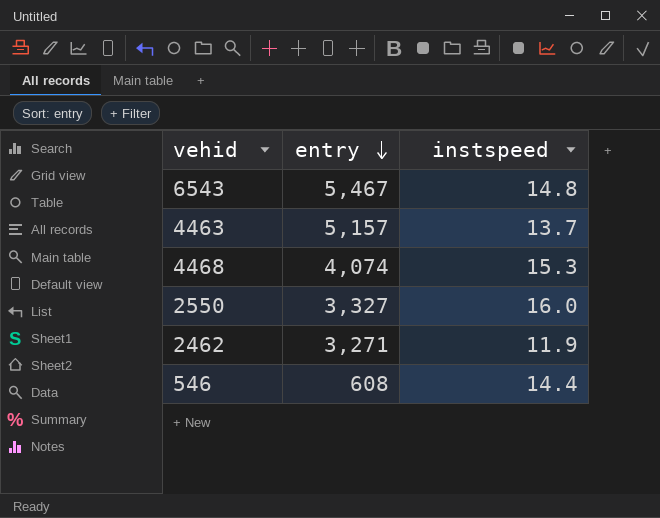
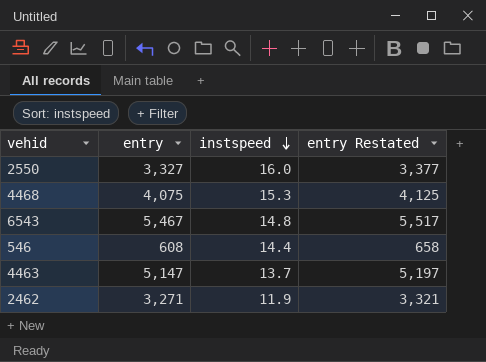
row order: entry descending -> instspeed descending
column entry Restated | formula: none -> [entry] + 50
4468 | entry: 4,074 -> 4,075
4463 | entry: 5,157 -> 5,147

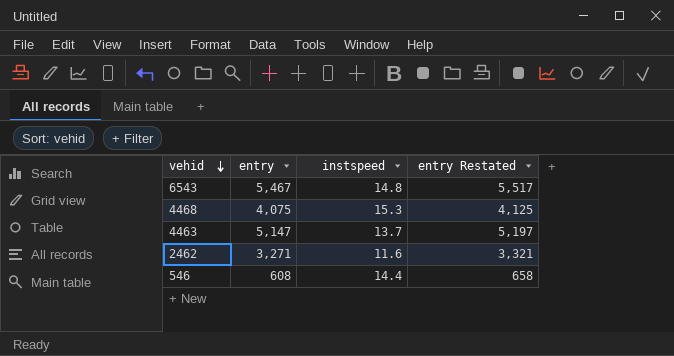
row order: instspeed descending -> vehid descending
row 2550: 3,327 | 16.0 | 3,377 -> none
2462 | instspeed: 11.9 -> 11.6

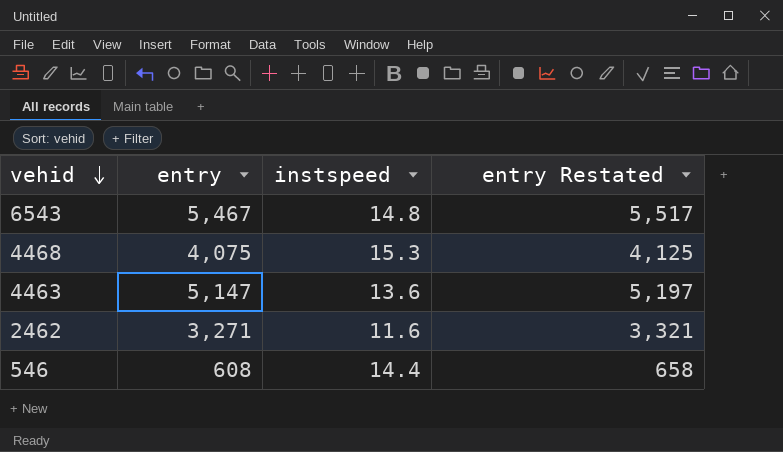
4463 | instspeed: 13.7 -> 13.6

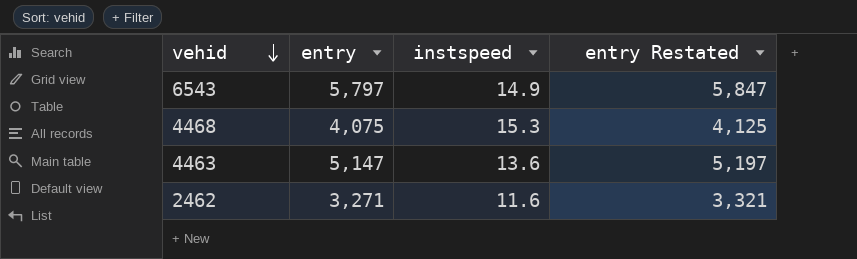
row 546: 608 | 14.4 | 658 -> none
6543 | entry: 5,467 -> 5,797
6543 | instspeed: 14.8 -> 14.9
6543 | entry Restated: 5,517 -> 5,847

